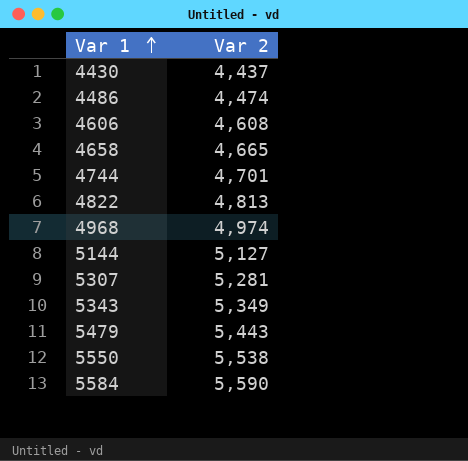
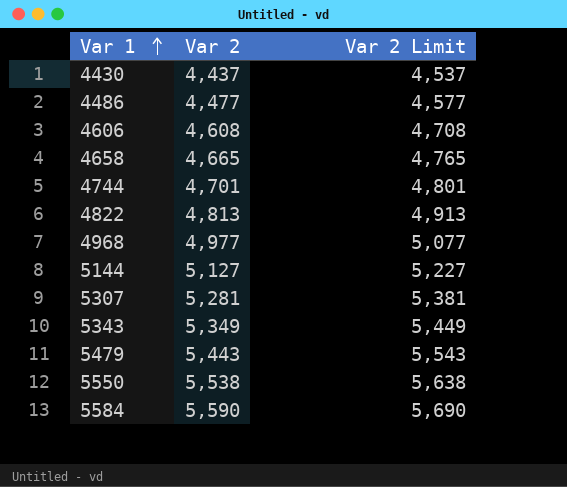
column Var 2 Limit | formula: none -> [Var 2] + 100
4486 | Var 2: 4,474 -> 4,477
4968 | Var 2: 4,974 -> 4,977

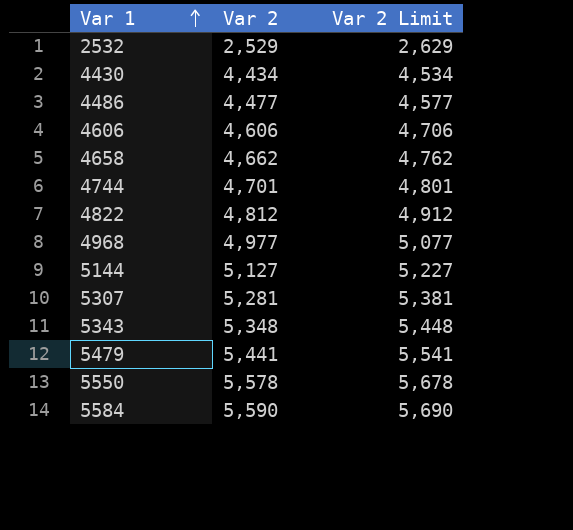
row 2532: none -> 2,529 | 2,629
4430 | Var 2: 4,437 -> 4,434
4430 | Var 2 Limit: 4,537 -> 4,534
4606 | Var 2: 4,608 -> 4,606
4606 | Var 2 Limit: 4,708 -> 4,706
4658 | Var 2: 4,665 -> 4,662
4658 | Var 2 Limit: 4,765 -> 4,762
4822 | Var 2: 4,813 -> 4,812
4822 | Var 2 Limit: 4,913 -> 4,912
5343 | Var 2: 5,349 -> 5,348
5343 | Var 2 Limit: 5,449 -> 5,448
5479 | Var 2: 5,443 -> 5,441
5479 | Var 2 Limit: 5,543 -> 5,541
5550 | Var 2: 5,538 -> 5,578
5550 | Var 2 Limit: 5,638 -> 5,678

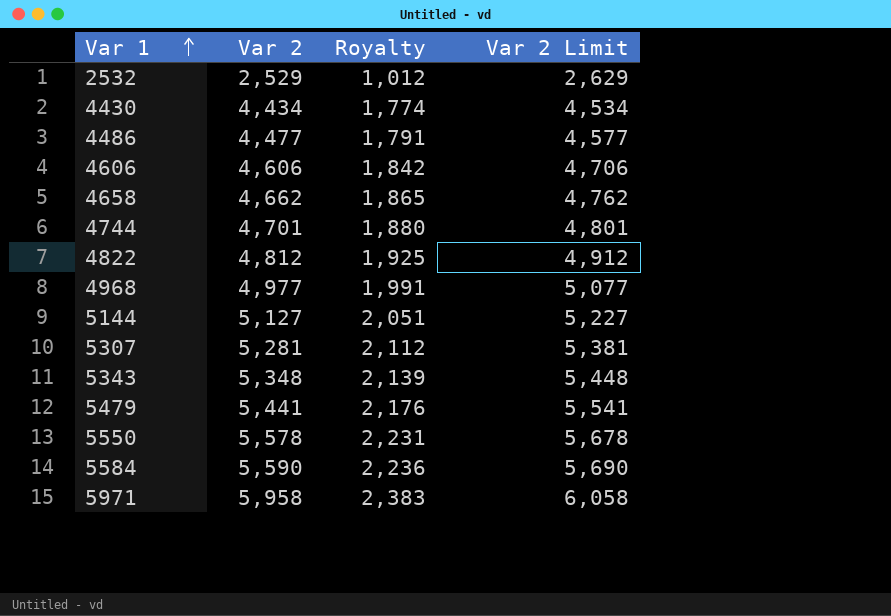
column Royalty | formula: none -> [Var 2] * 0.4
row 5971: none -> 5,958 | 2,383 | 6,058

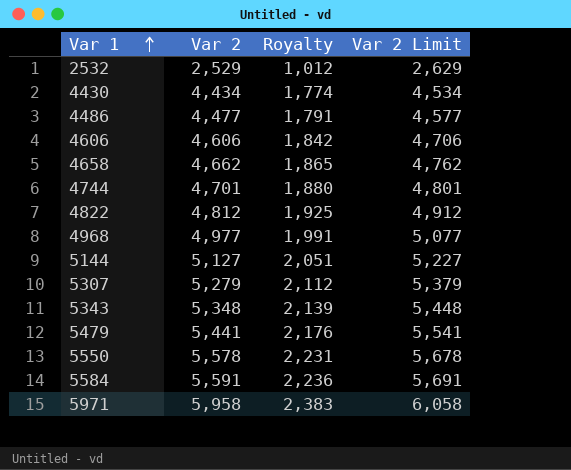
5307 | Var 2: 5,281 -> 5,279
5307 | Var 2 Limit: 5,381 -> 5,379
5584 | Var 2: 5,590 -> 5,591
5584 | Var 2 Limit: 5,690 -> 5,691

